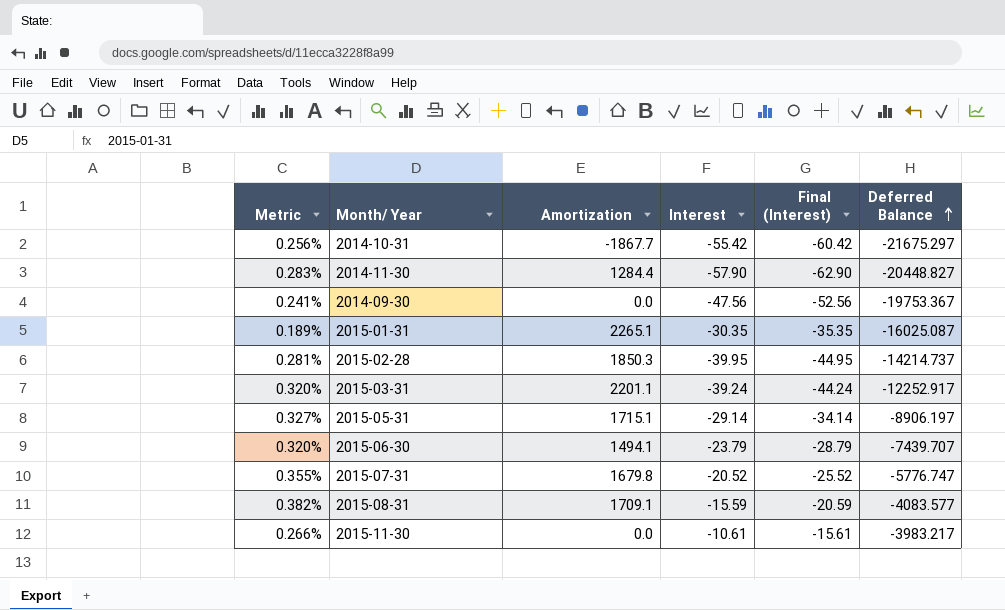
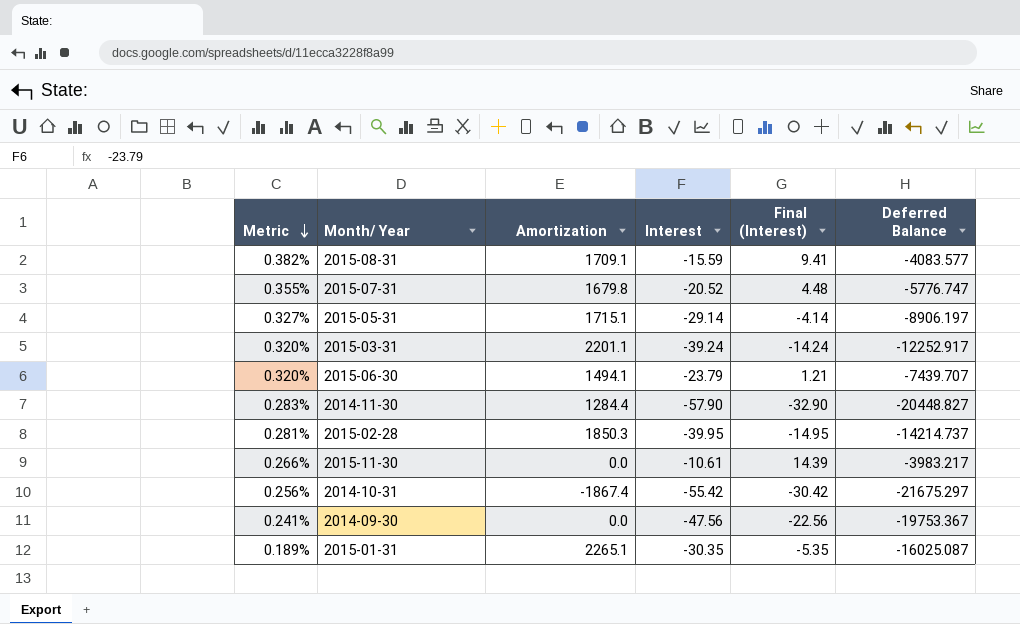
row order: Deferred Balance ascending -> Metric descending
column Final (Interest) | formula: [Interest] - 5 -> [Interest] + 25
2014-10-31 | Amortization: -1867.7 -> -1867.4

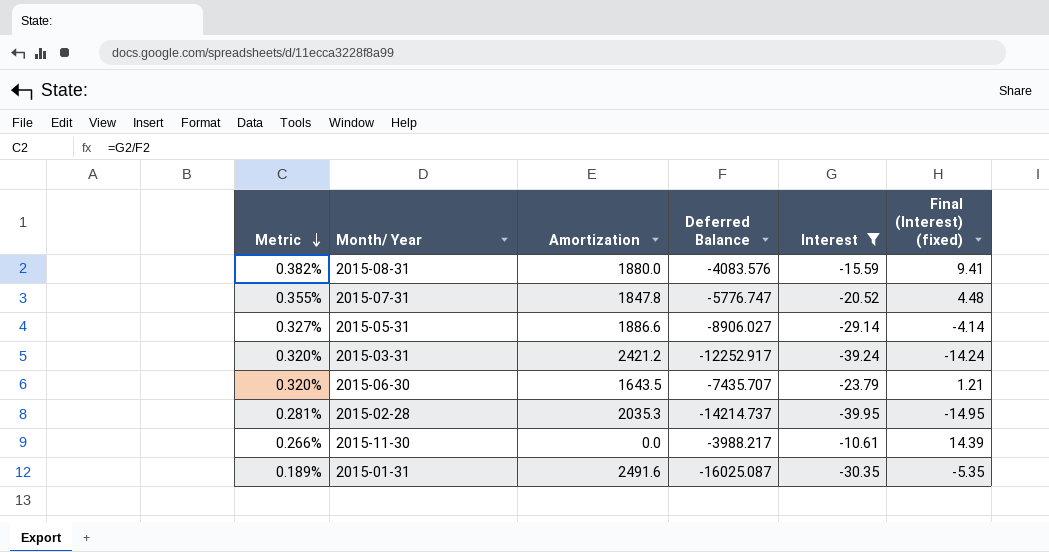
filter: none -> Interest >= -39.95
column Deferred Balance | position: 6 -> 4
column name: Final (Interest) -> Final (Interest) (fixed)
2015-08-31 | Amortization: 1709.1 -> 1880.0
2015-08-31 | Deferred Balance: -4083.577 -> -4083.576
2015-07-31 | Amortization: 1679.8 -> 1847.8
2015-05-31 | Amortization: 1715.1 -> 1886.6
2015-05-31 | Deferred Balance: -8906.197 -> -8906.027
2015-03-31 | Amortization: 2201.1 -> 2421.2
2015-06-30 | Amortization: 1494.1 -> 1643.5
2015-06-30 | Deferred Balance: -7439.707 -> -7435.707
2015-02-28 | Amortization: 1850.3 -> 2035.3
2015-11-30 | Deferred Balance: -3983.217 -> -3988.217
2015-01-31 | Amortization: 2265.1 -> 2491.6

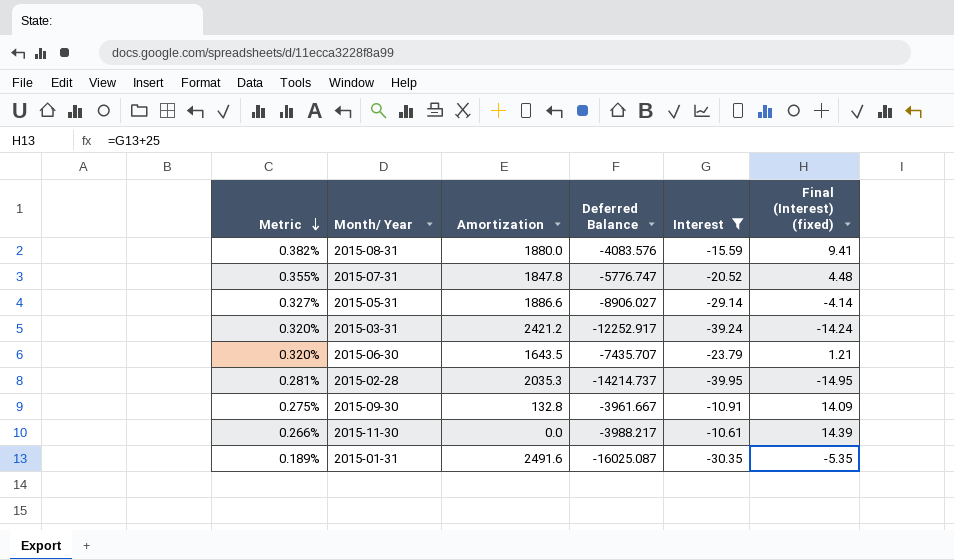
row 2015-09-30: none -> 0.275% | 132.8 | -3961.667 | -10.91 | 14.09

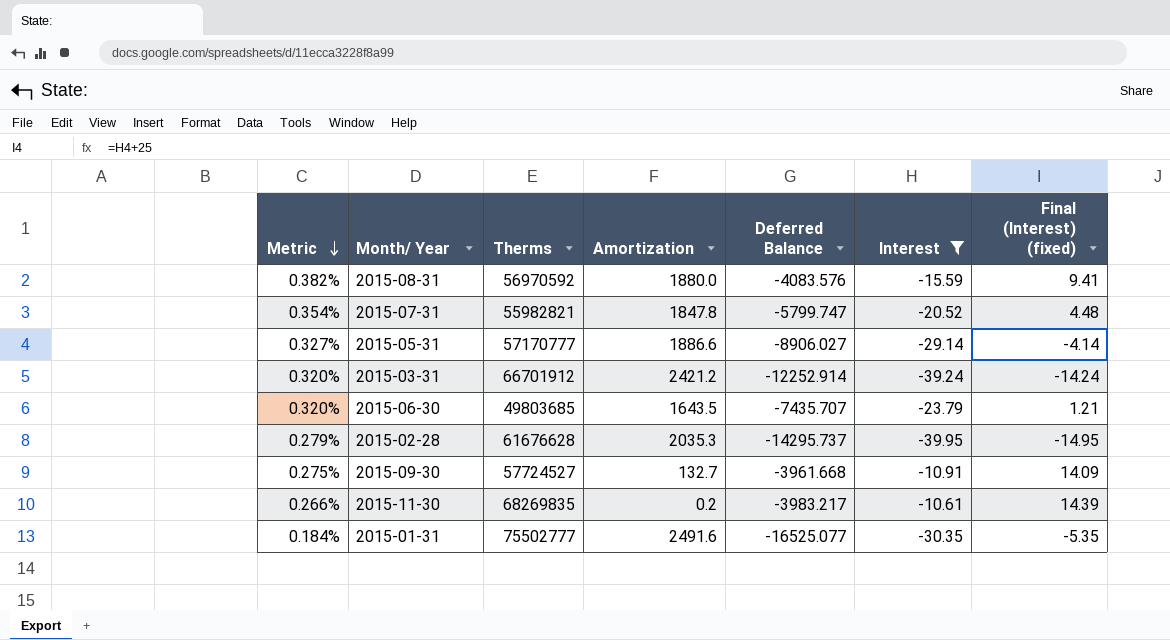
column Therms | position: none -> 3
2015-07-31 | Metric: 0.355% -> 0.354%
2015-07-31 | Deferred Balance: -5776.747 -> -5799.747
2015-03-31 | Deferred Balance: -12252.917 -> -12252.914
2015-02-28 | Metric: 0.281% -> 0.279%
2015-02-28 | Deferred Balance: -14214.737 -> -14295.737
2015-09-30 | Amortization: 132.8 -> 132.7
2015-09-30 | Deferred Balance: -3961.667 -> -3961.668
2015-11-30 | Amortization: 0.0 -> 0.2
2015-11-30 | Deferred Balance: -3988.217 -> -3983.217
2015-01-31 | Metric: 0.189% -> 0.184%
2015-01-31 | Deferred Balance: -16025.087 -> -16525.077

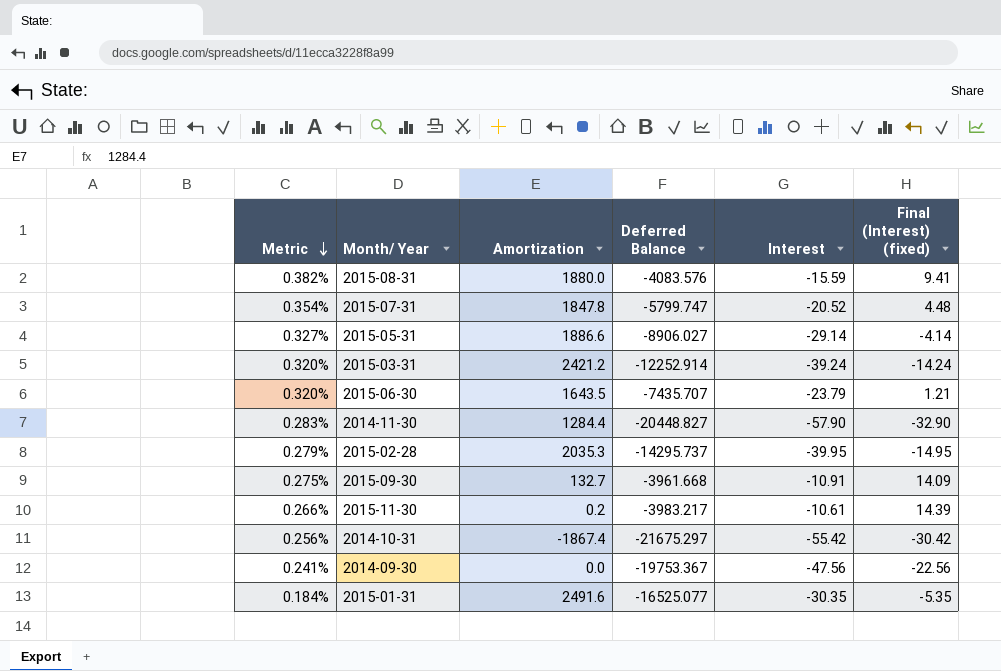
filter: Interest >= -39.95 -> none
column Therms | position: 3 -> none

